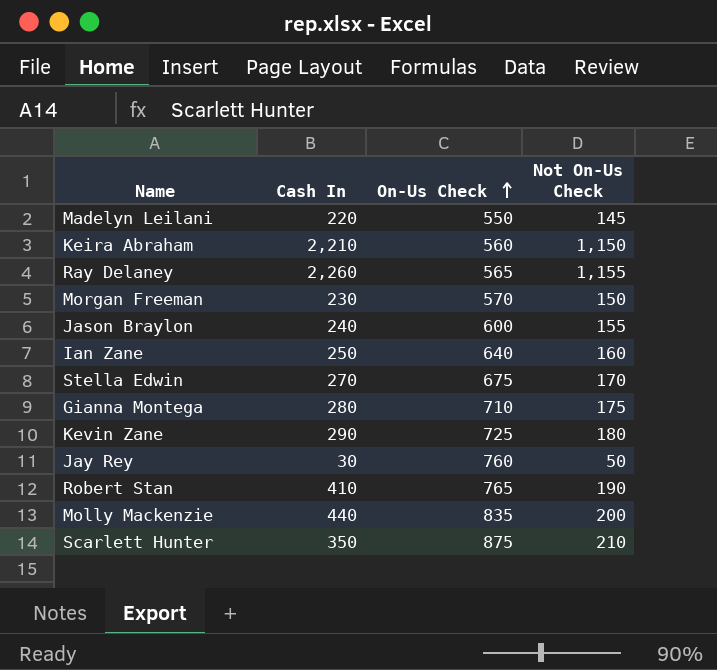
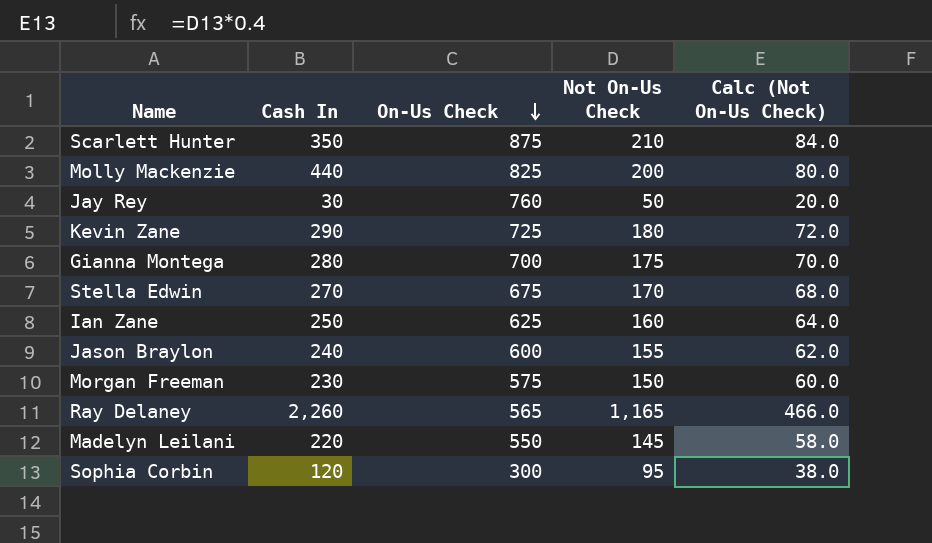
row order: On-Us Check ascending -> On-Us Check descending
column Calc (Not On-Us Check) | formula: none -> [Not On-Us Check] * 0.4
row Keira Abraham: 2,210 | 560 | 1,150 -> none
row Robert Stan: 410 | 765 | 190 -> none
Molly Mackenzie | On-Us Check: 835 -> 825
Gianna Montega | On-Us Check: 710 -> 700
Ian Zane | On-Us Check: 640 -> 625
Morgan Freeman | On-Us Check: 570 -> 575
Ray Delaney | Not On-Us Check: 1,155 -> 1,165
row Sophia Corbin: none -> 120 | 300 | 95 | 38.0

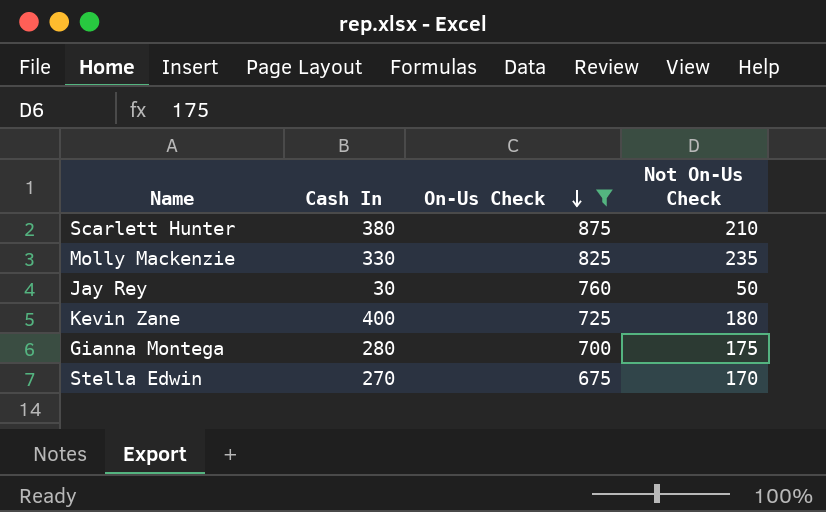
filter: none -> On-Us Check >= 675
column Calc (Not On-Us Check) | formula: [Not On-Us Check] * 0.4 -> none
Scarlett Hunter | Cash In: 350 -> 380
Molly Mackenzie | Cash In: 440 -> 330
Molly Mackenzie | Not On-Us Check: 200 -> 235
Kevin Zane | Cash In: 290 -> 400

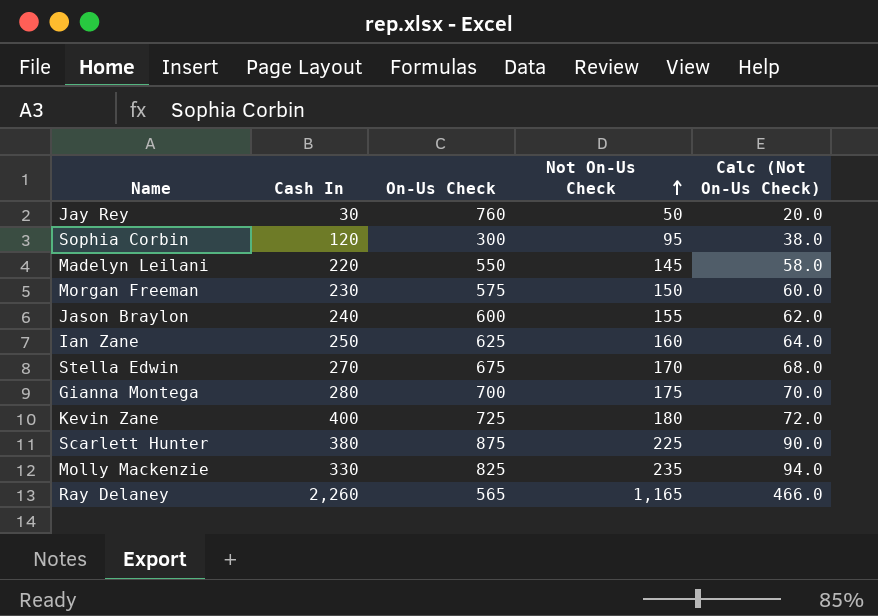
filter: On-Us Check >= 675 -> none
row order: On-Us Check descending -> Not On-Us Check ascending
column Calc (Not On-Us Check) | formula: none -> [Not On-Us Check] * 0.4
Scarlett Hunter | Not On-Us Check: 210 -> 225

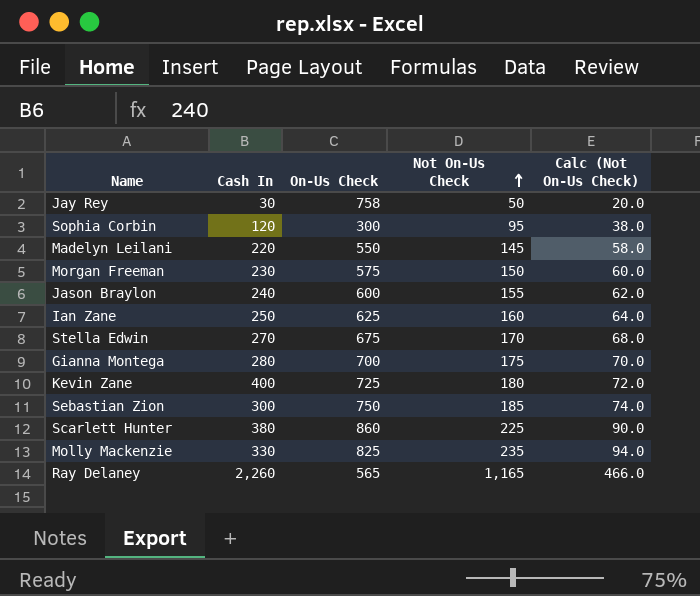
Jay Rey | On-Us Check: 760 -> 758
row Sebastian Zion: none -> 300 | 750 | 185 | 74.0
Scarlett Hunter | On-Us Check: 875 -> 860

